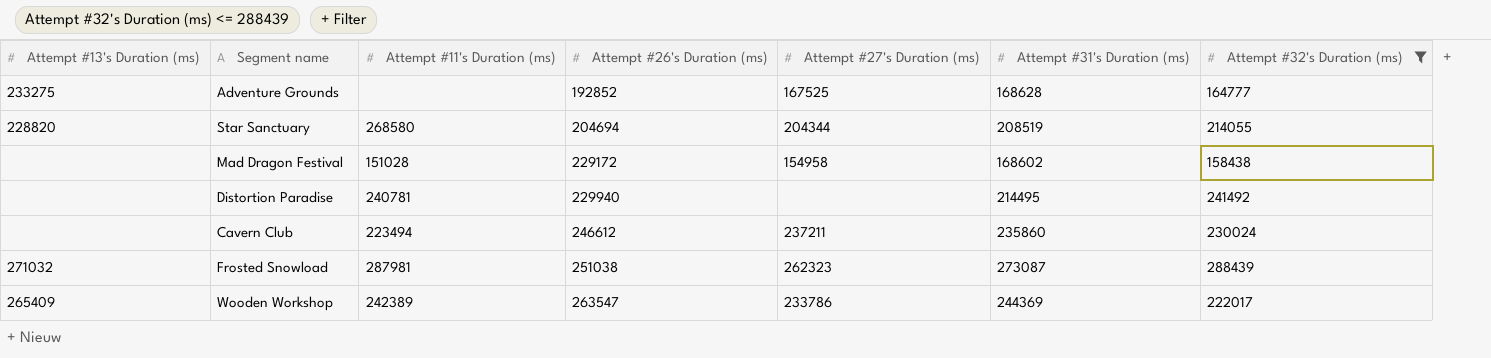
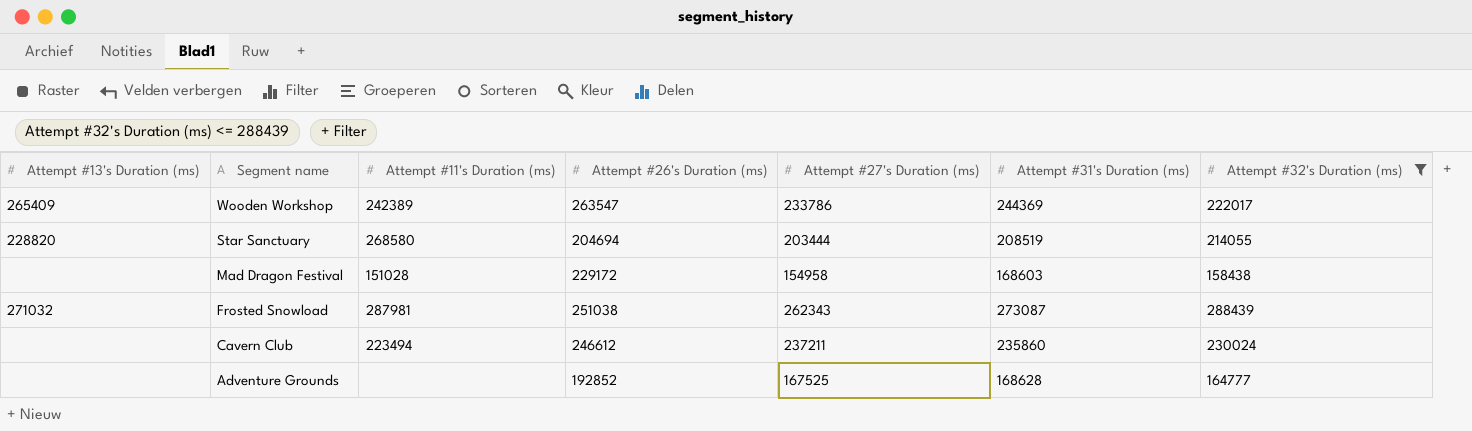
row order: Attempt #26's Duration (ms) ascending -> Segment name descending
row Distortion Paradise: none | 240781 | 229940 | none | 214495 | 241492 -> none
Star Sanctuary | Attempt #27's Duration (ms): 204344 -> 203444
Mad Dragon Festival | Attempt #31's Duration (ms): 168602 -> 168603
Frosted Snowload | Attempt #27's Duration (ms): 262323 -> 262343
Adventure Grounds | Attempt #13's Duration (ms): 233275 -> none

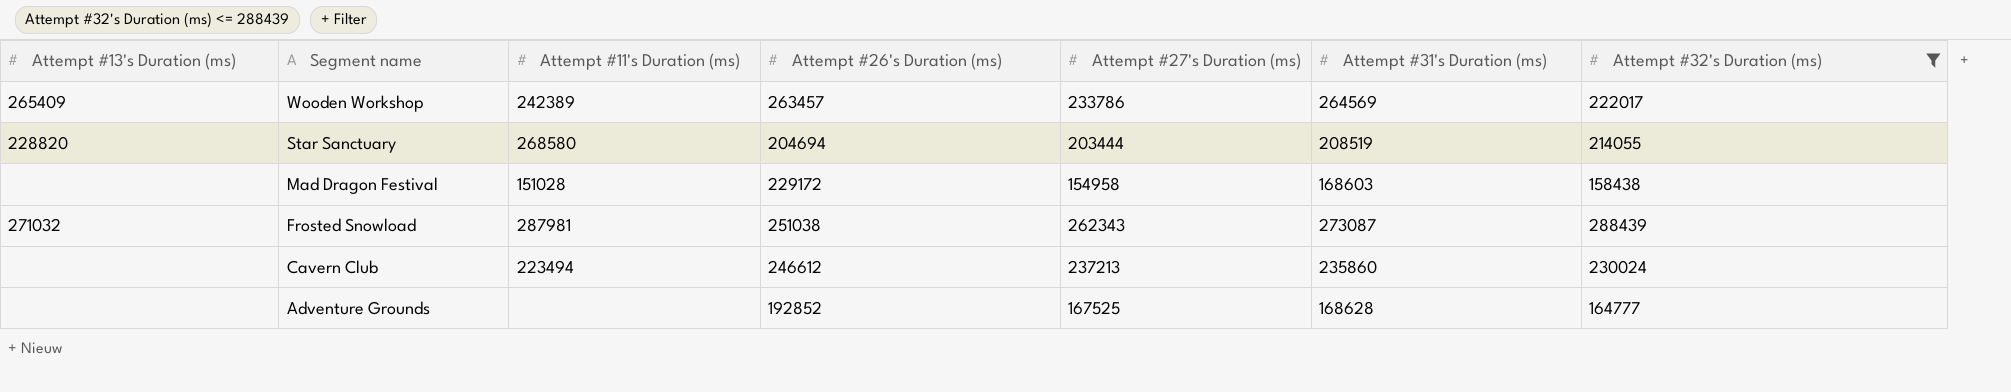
Wooden Workshop | Attempt #26's Duration (ms): 263547 -> 263457
Wooden Workshop | Attempt #31's Duration (ms): 244369 -> 264569
Cavern Club | Attempt #27's Duration (ms): 237211 -> 237213

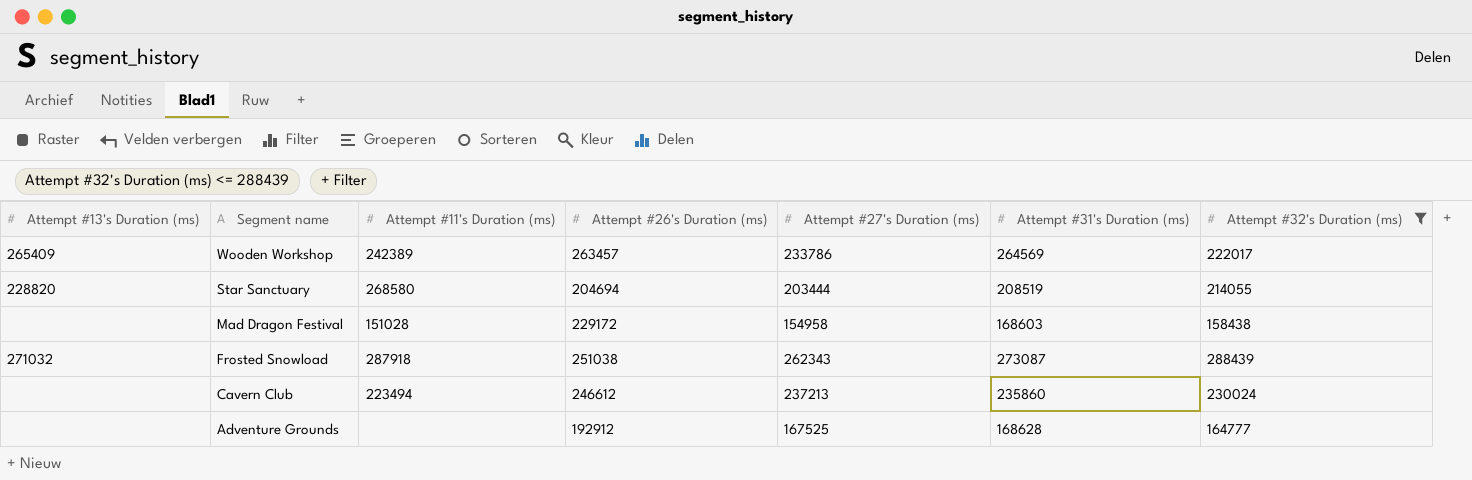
Frosted Snowload | Attempt #11's Duration (ms): 287981 -> 287918
Adventure Grounds | Attempt #26's Duration (ms): 192852 -> 192912

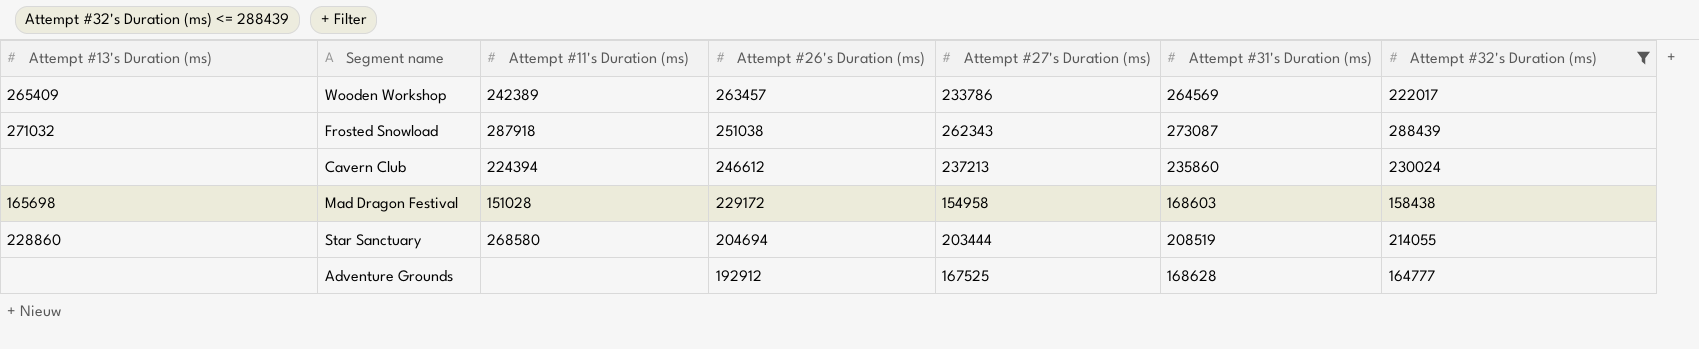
row order: Segment name descending -> Attempt #26's Duration (ms) descending
Cavern Club | Attempt #11's Duration (ms): 223494 -> 224394
Mad Dragon Festival | Attempt #13's Duration (ms): none -> 165698
Star Sanctuary | Attempt #13's Duration (ms): 228820 -> 228860

